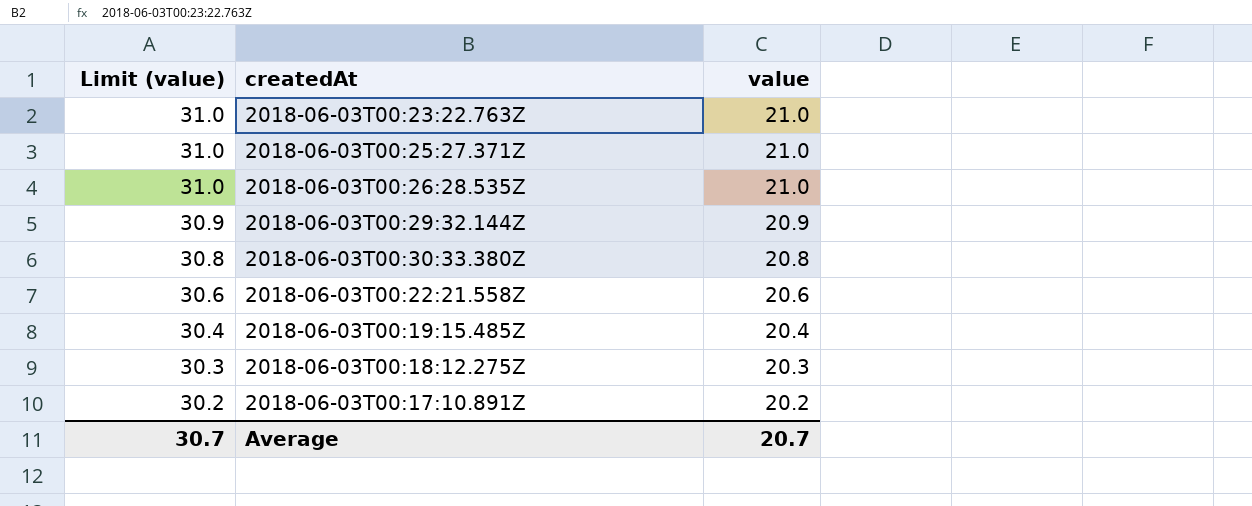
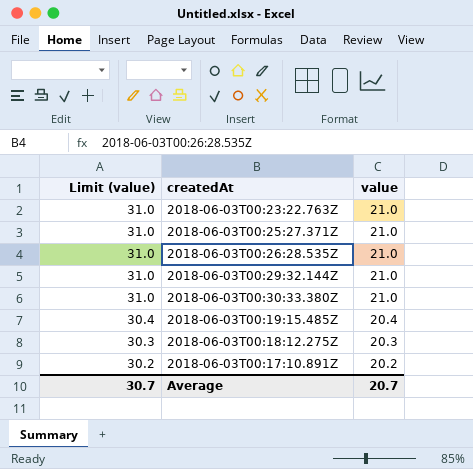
row 2018-06-03T00:22:21.558Z: 30.6 | 20.6 -> none
2018-06-03T00:29:32.144Z | Limit (value): 30.9 -> 31.0
2018-06-03T00:29:32.144Z | value: 20.9 -> 21.0
2018-06-03T00:30:33.380Z | Limit (value): 30.8 -> 31.0
2018-06-03T00:30:33.380Z | value: 20.8 -> 21.0

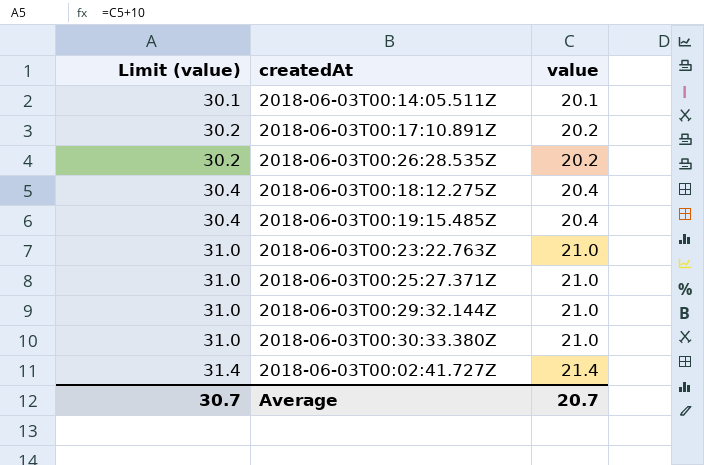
row order: Limit (value) descending -> Limit (value) ascending
row 2018-06-03T00:14:05.511Z: none -> 30.1 | 20.1
2018-06-03T00:26:28.535Z | Limit (value): 31.0 -> 30.2
2018-06-03T00:26:28.535Z | value: 21.0 -> 20.2
2018-06-03T00:18:12.275Z | Limit (value): 30.3 -> 30.4
2018-06-03T00:18:12.275Z | value: 20.3 -> 20.4
row 2018-06-03T00:02:41.727Z: none -> 31.4 | 21.4

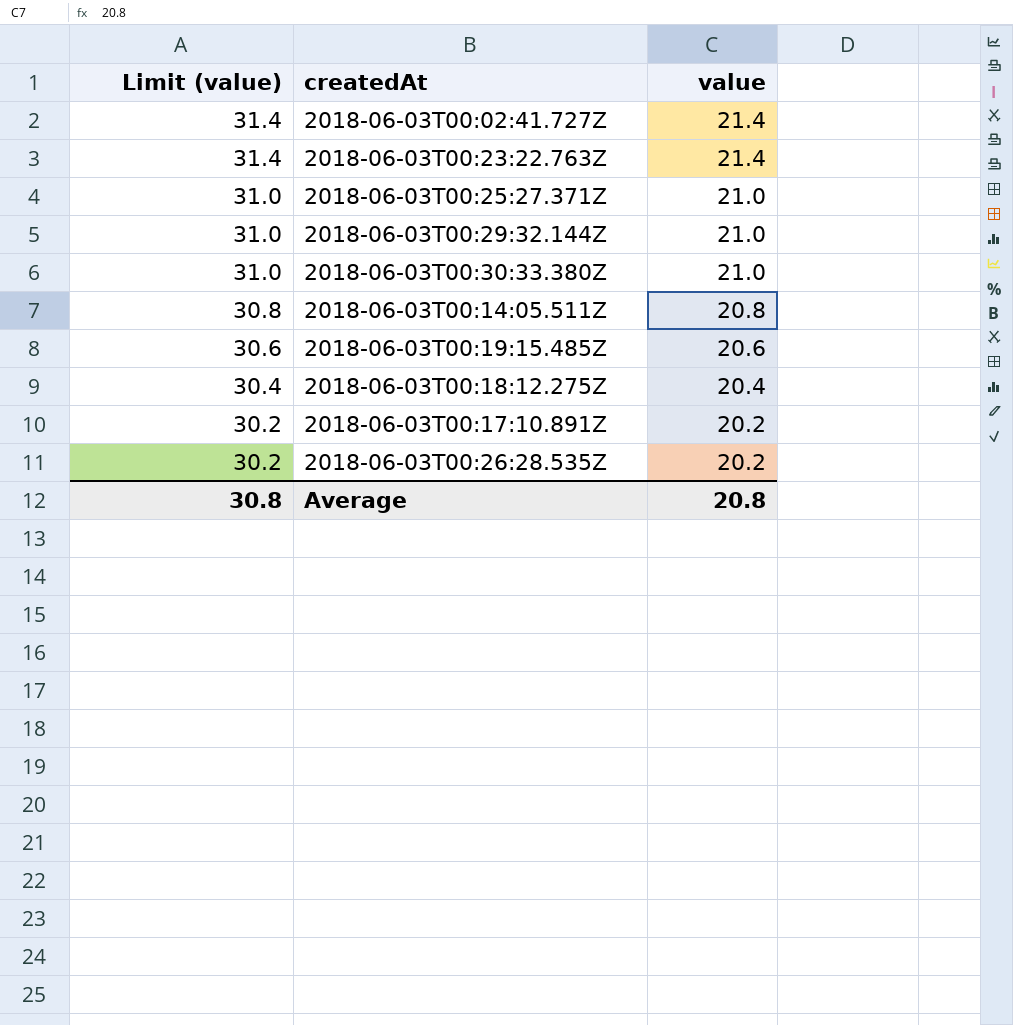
row order: Limit (value) ascending -> Limit (value) descending
2018-06-03T00:23:22.763Z | Limit (value): 31.0 -> 31.4
2018-06-03T00:23:22.763Z | value: 21.0 -> 21.4
2018-06-03T00:14:05.511Z | Limit (value): 30.1 -> 30.8
2018-06-03T00:14:05.511Z | value: 20.1 -> 20.8
2018-06-03T00:19:15.485Z | Limit (value): 30.4 -> 30.6
2018-06-03T00:19:15.485Z | value: 20.4 -> 20.6
Average | Limit (value): 30.7 -> 30.8
Average | value: 20.7 -> 20.8

